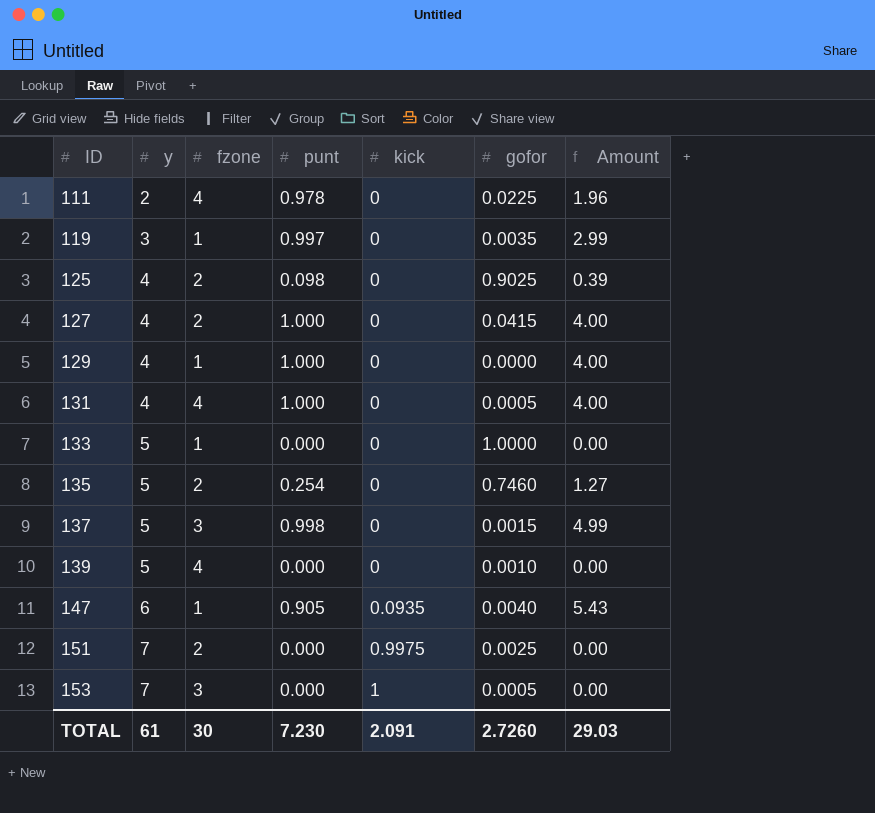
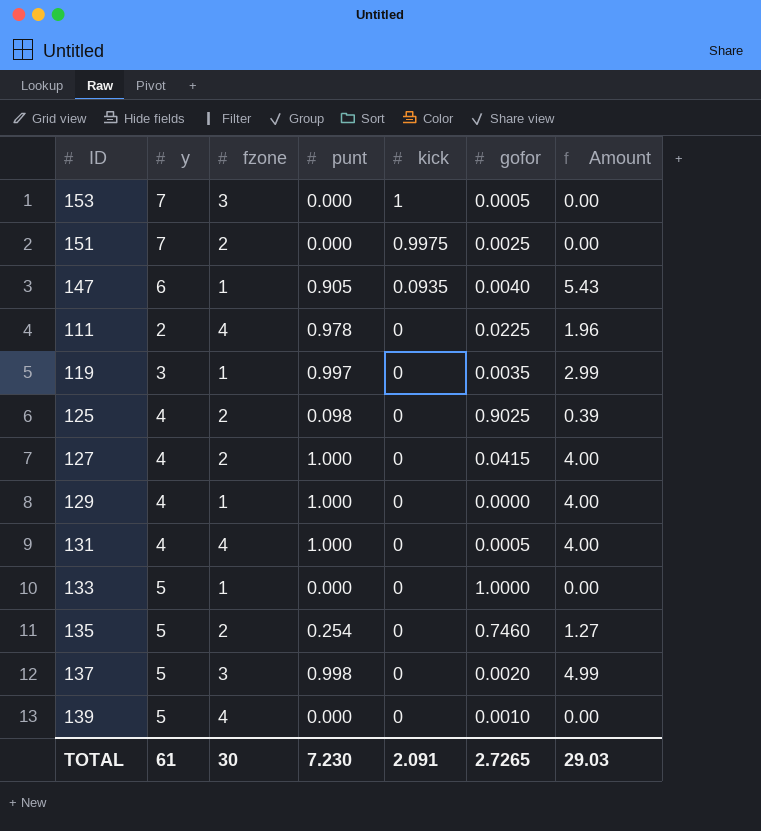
row order: ID ascending -> kick descending
137 | gofor: 0.0015 -> 0.0020
TOTAL | gofor: 2.7260 -> 2.7265

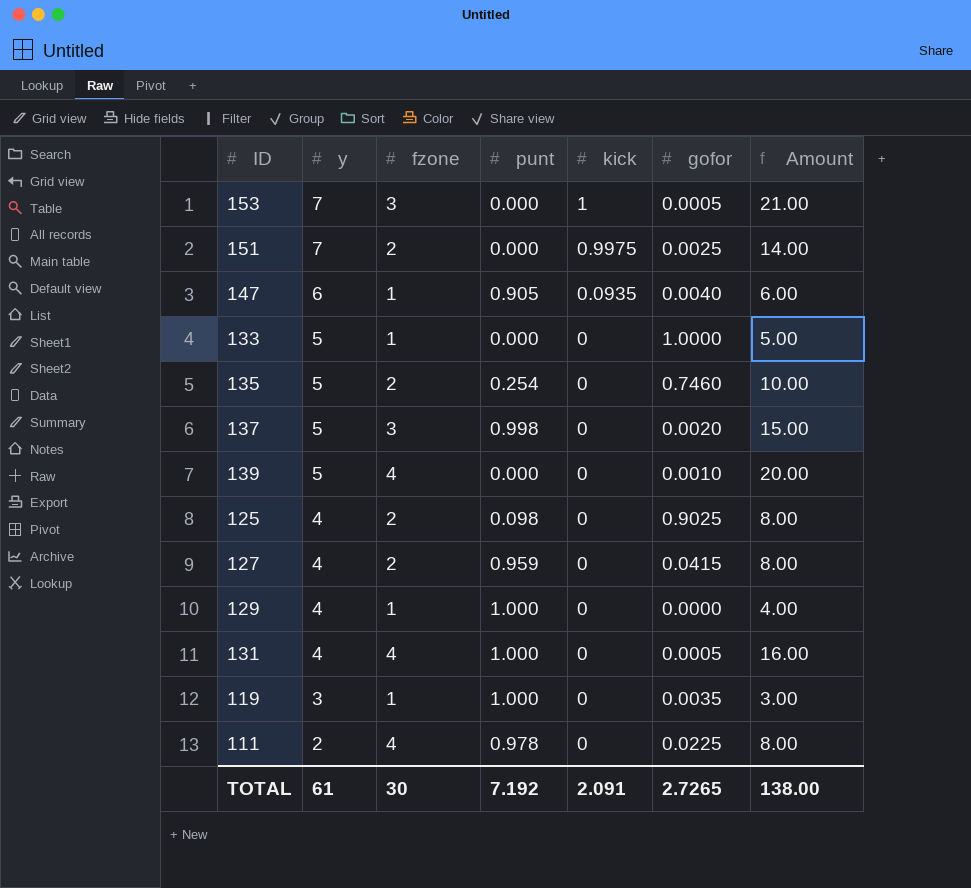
row order: kick descending -> y descending
column Amount | formula: [y] * [punt] -> [y] * [fzone]
127 | punt: 1.000 -> 0.959
119 | punt: 0.997 -> 1.000
TOTAL | punt: 7.230 -> 7.192
TOTAL | Amount: 29.03 -> 138.00

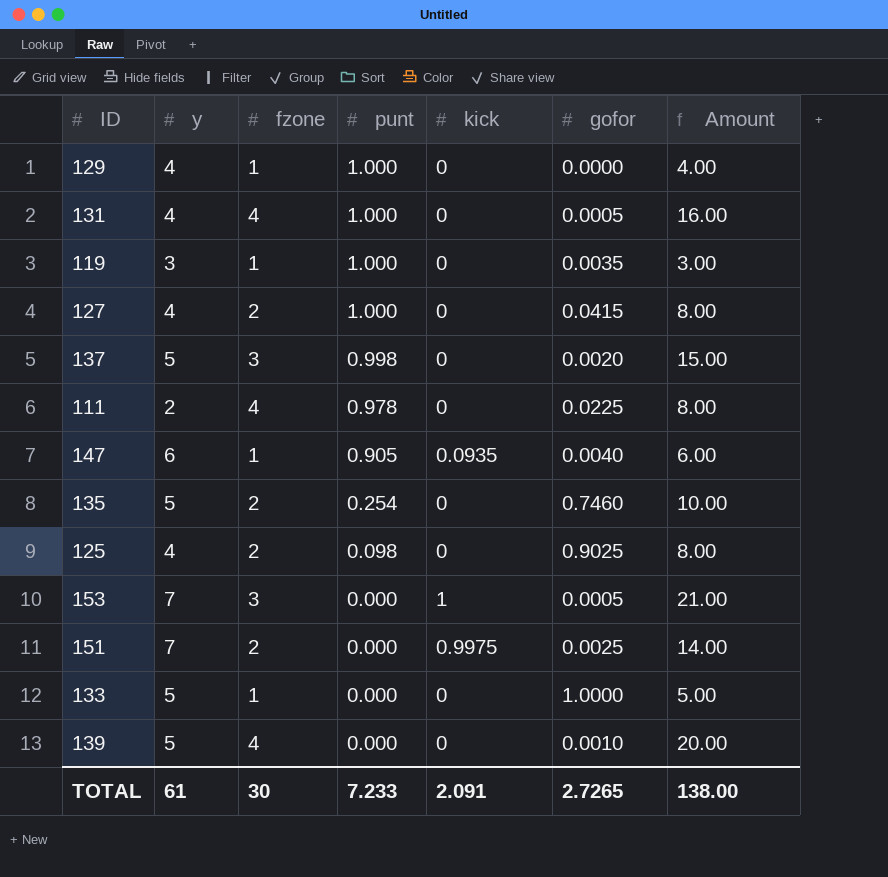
row order: y descending -> punt descending
127 | punt: 0.959 -> 1.000
TOTAL | punt: 7.192 -> 7.233

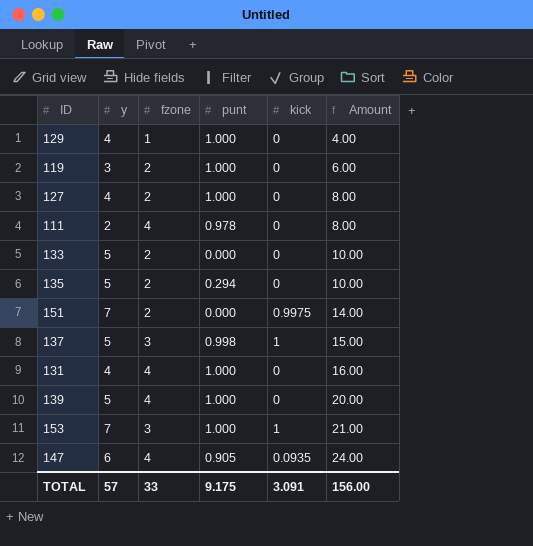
row order: punt descending -> Amount ascending
column gofor | position: 6 -> none
row 125: 4 | 2 | 0.098 | 0 | 0.9025 | 8.00 -> none
119 | fzone: 1 -> 2
119 | Amount: 3.00 -> 6.00
133 | fzone: 1 -> 2
133 | Amount: 5.00 -> 10.00
135 | punt: 0.254 -> 0.294
137 | kick: 0 -> 1
139 | punt: 0.000 -> 1.000
153 | punt: 0.000 -> 1.000
147 | fzone: 1 -> 4
147 | Amount: 6.00 -> 24.00
TOTAL | y: 61 -> 57
TOTAL | fzone: 30 -> 33
TOTAL | punt: 7.233 -> 9.175
TOTAL | kick: 2.091 -> 3.091
TOTAL | Amount: 138.00 -> 156.00

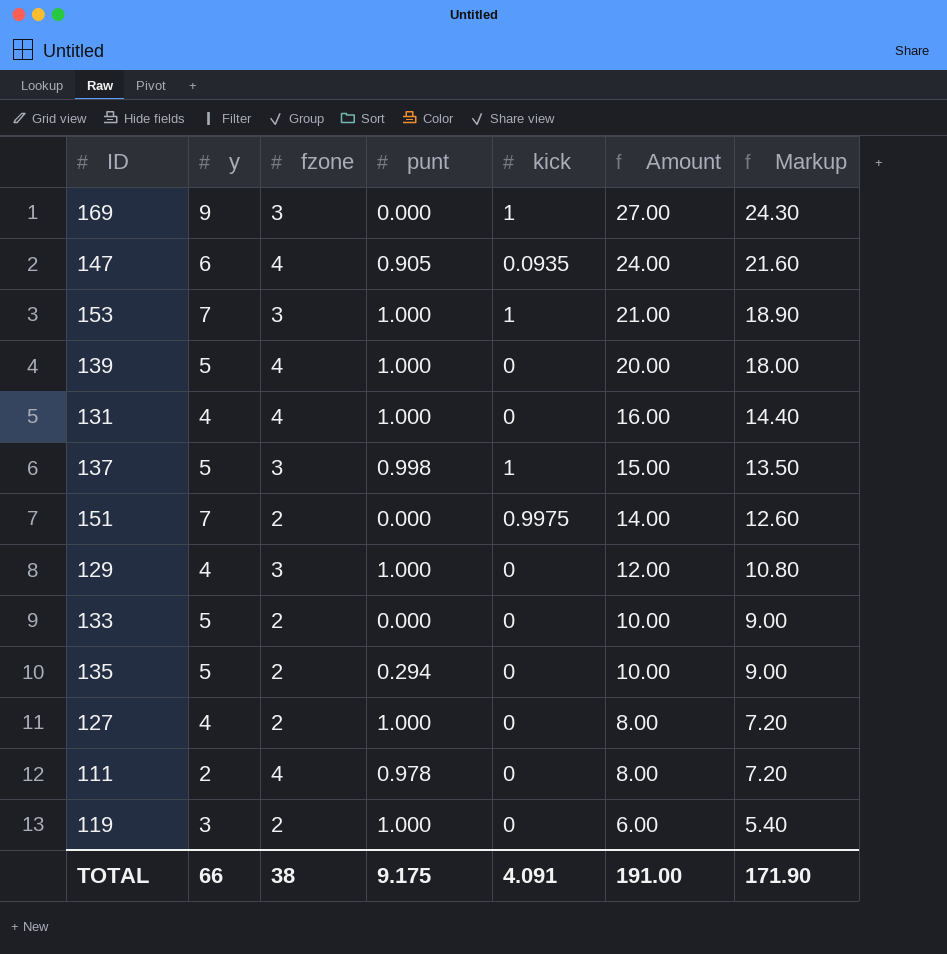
row order: Amount ascending -> Amount descending
column Markup | formula: none -> [Amount] * 0.9
row 169: none -> 9 | 3 | 0.000 | 1 | 27.00 | 24.30
129 | fzone: 1 -> 3
129 | Amount: 4.00 -> 12.00
TOTAL | y: 57 -> 66
TOTAL | fzone: 33 -> 38
TOTAL | kick: 3.091 -> 4.091
TOTAL | Amount: 156.00 -> 191.00

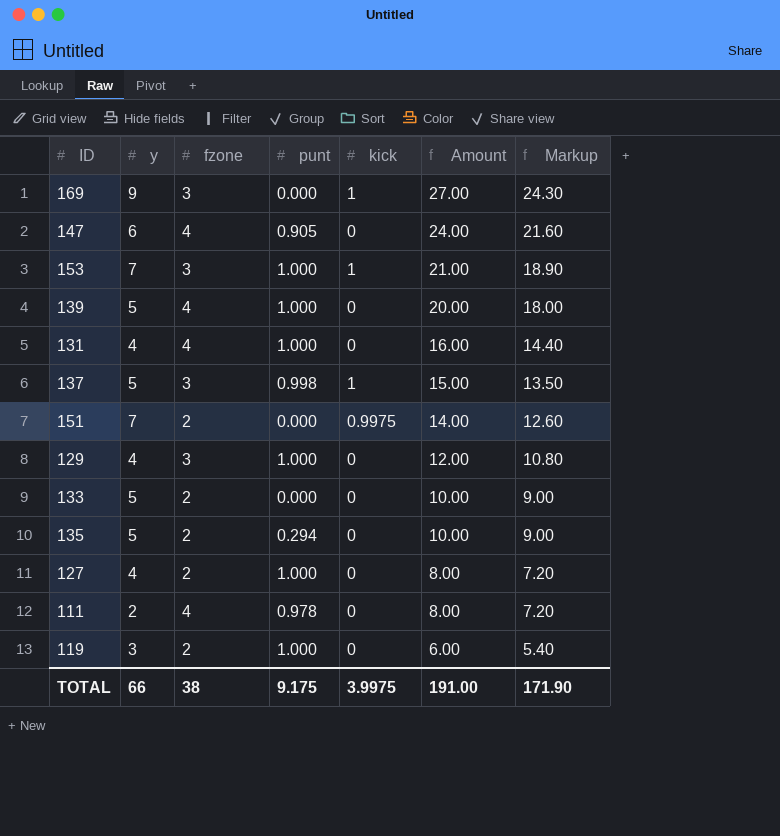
147 | kick: 0.0935 -> 0
TOTAL | kick: 4.091 -> 3.9975

